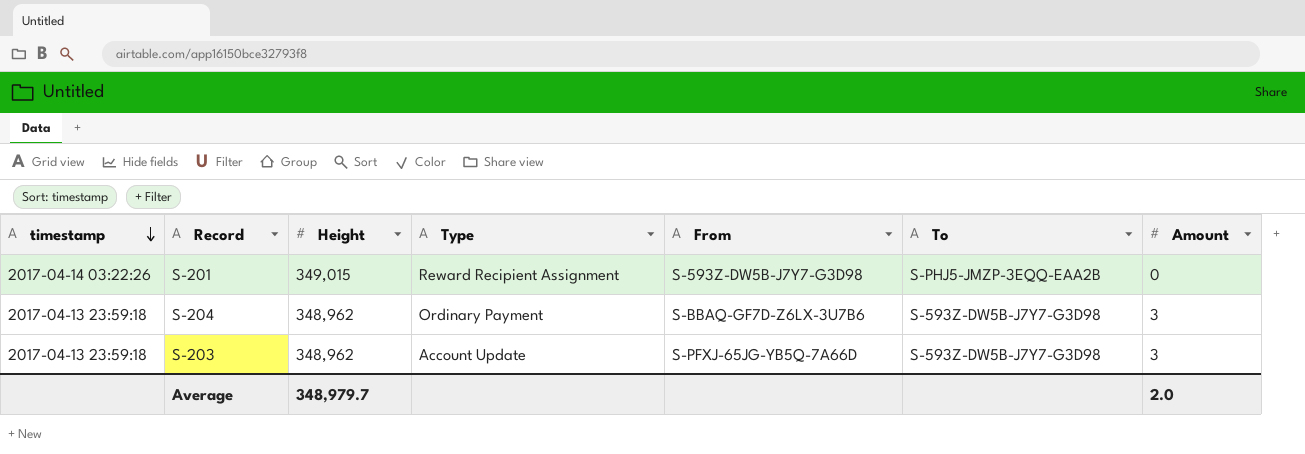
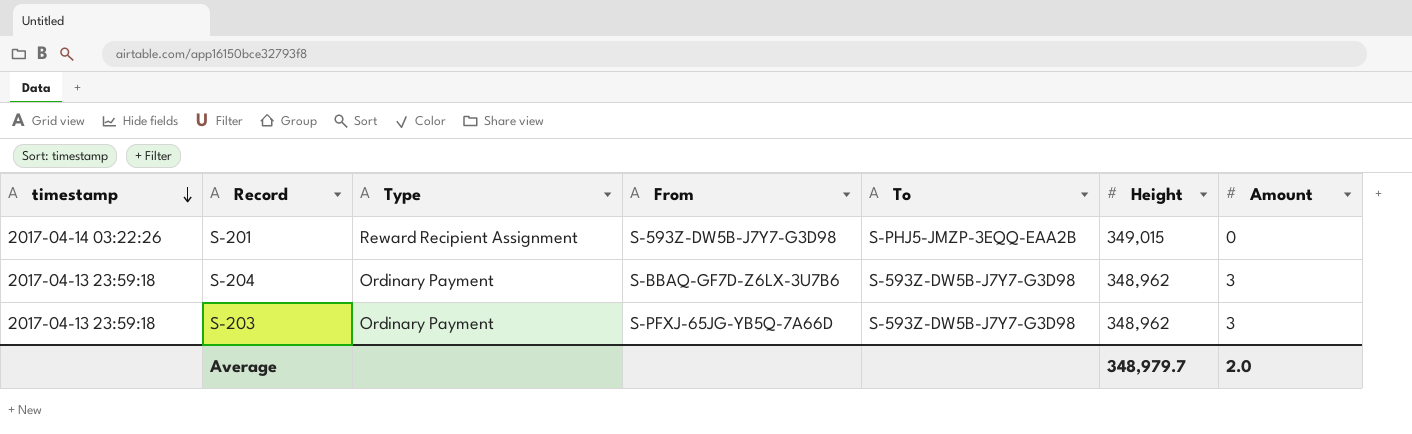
column Height | position: 3 -> 6
S-203 | Type: Account Update -> Ordinary Payment

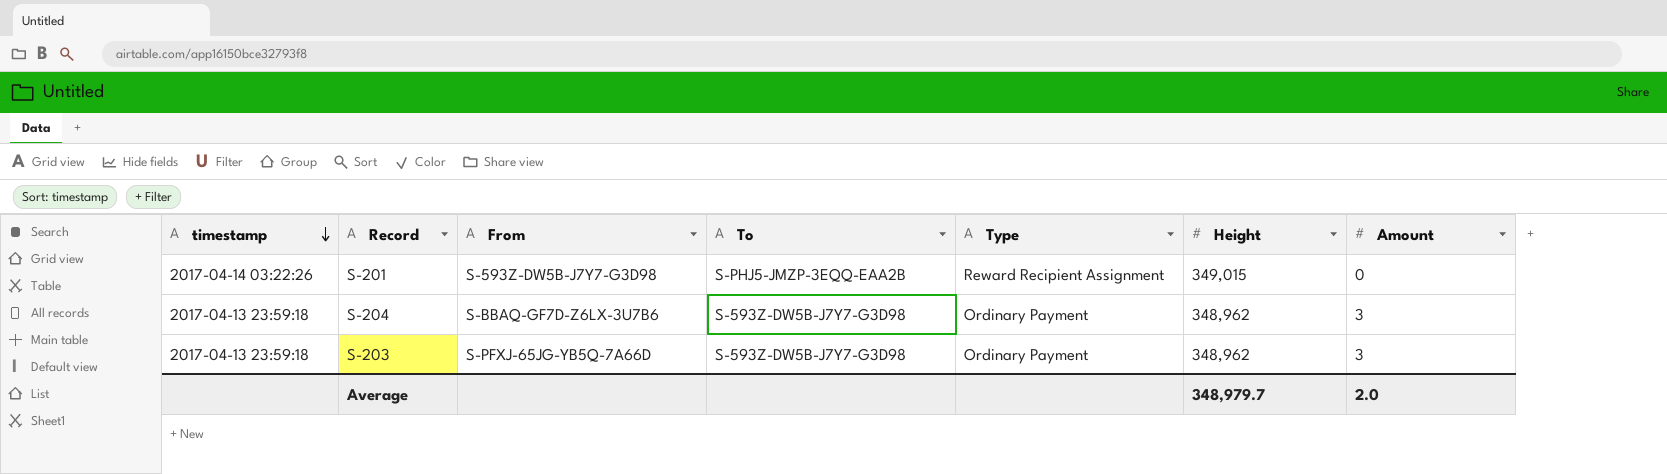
column Type | position: 3 -> 5

